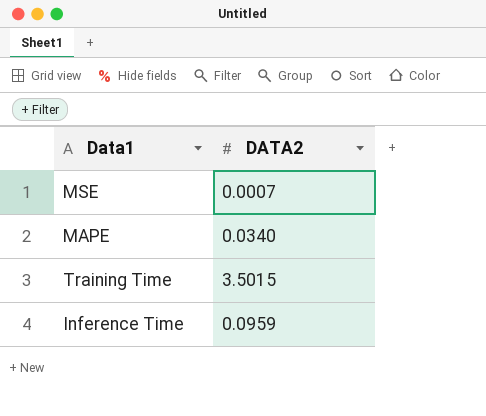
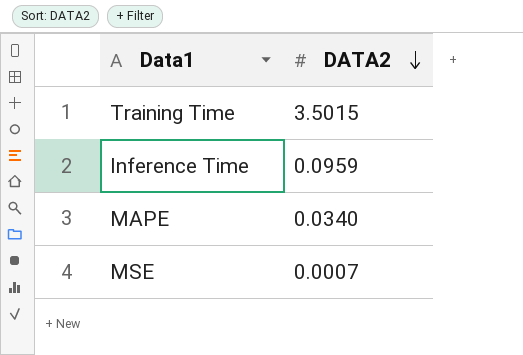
row order: none -> DATA2 descending

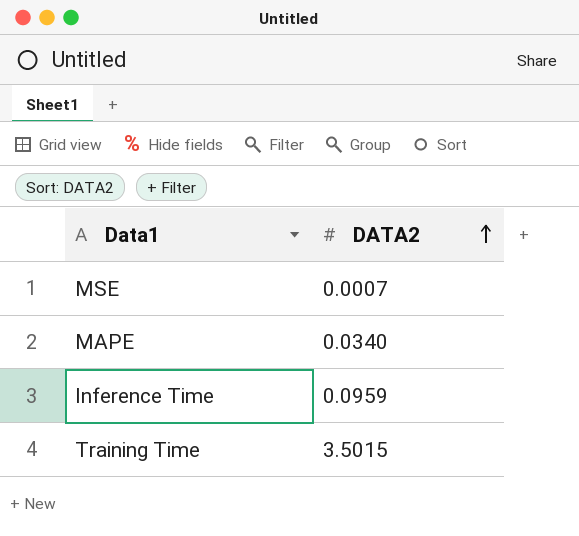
row order: DATA2 descending -> DATA2 ascending

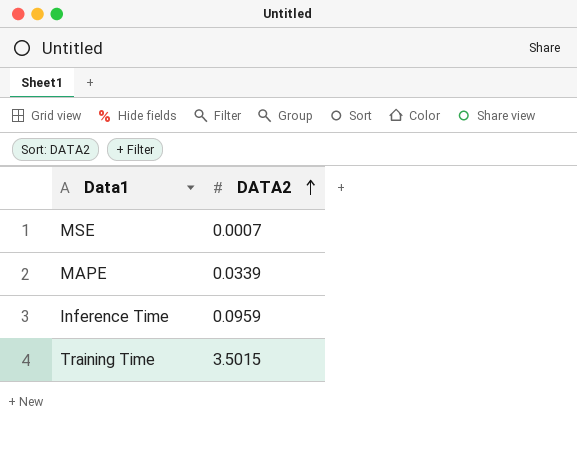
MAPE | DATA2: 0.0340 -> 0.0339

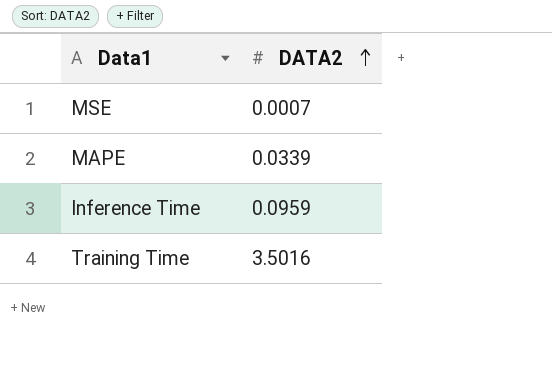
Training Time | DATA2: 3.5015 -> 3.5016

